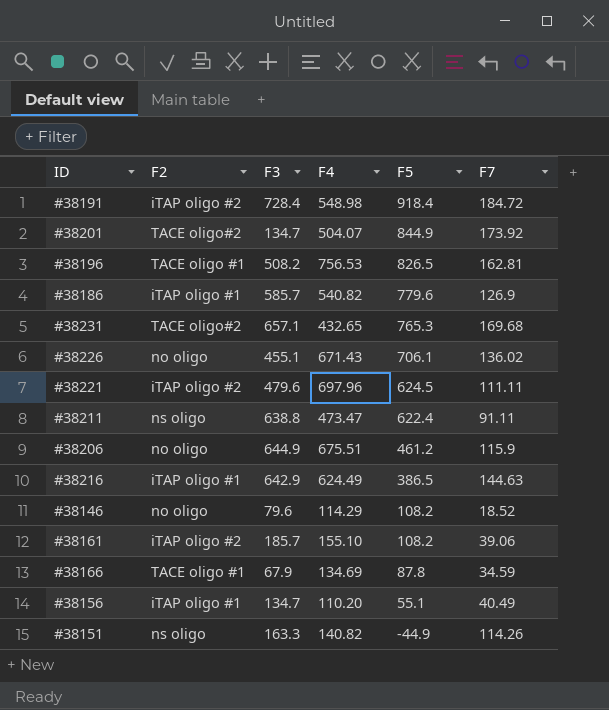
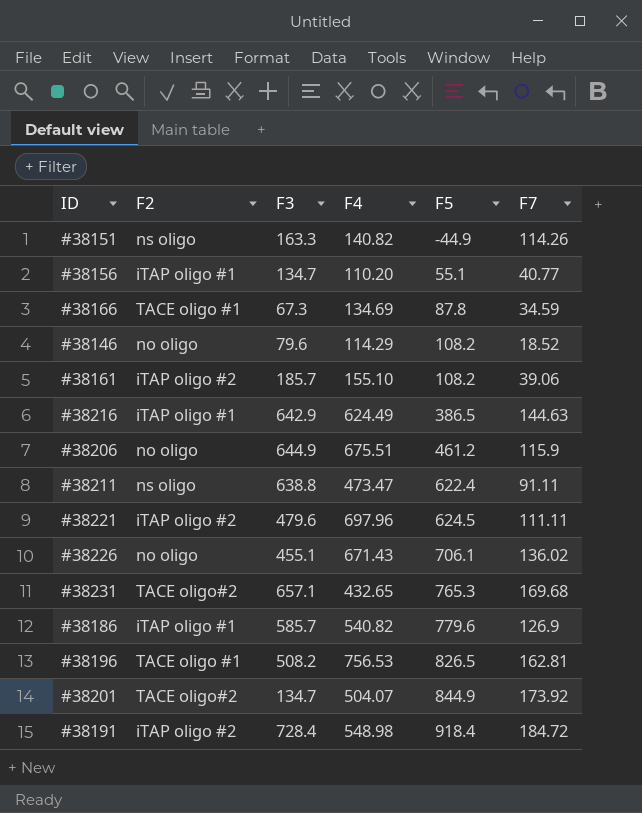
row order: F5 descending -> F5 ascending
#38156 | F7: 40.49 -> 40.77
#38166 | F3: 67.9 -> 67.3

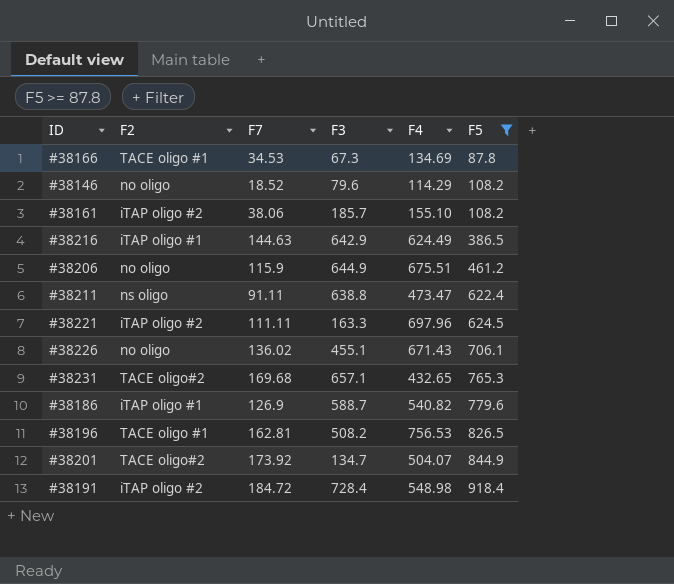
filter: none -> F5 >= 87.8
column F7 | position: 6 -> 3
#38166 | F7: 34.59 -> 34.53
#38161 | F7: 39.06 -> 38.06
#38221 | F3: 479.6 -> 163.3
#38186 | F3: 585.7 -> 588.7

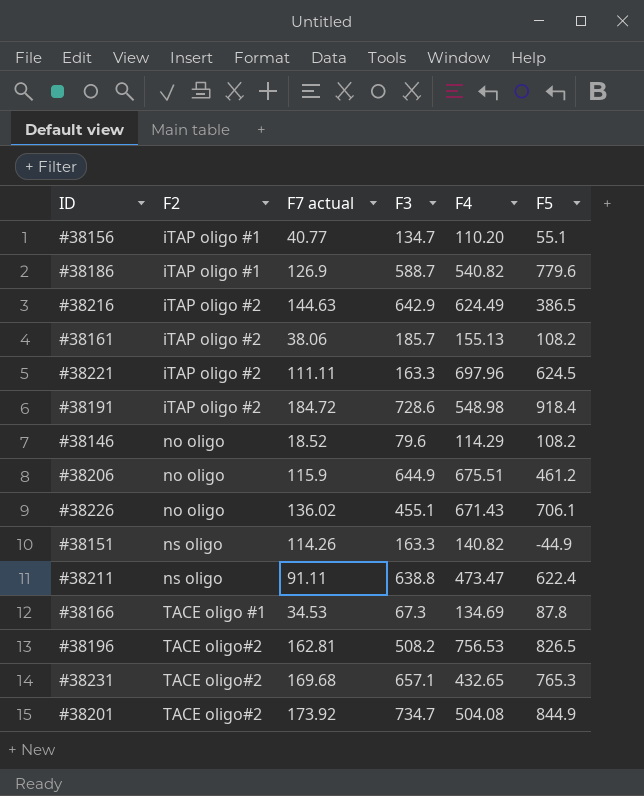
filter: F5 >= 87.8 -> none
row order: F5 ascending -> F2 ascending
column name: F7 -> F7 actual
#38216 | F2: iTAP oligo #1 -> iTAP oligo #2
#38161 | F4: 155.10 -> 155.13
#38191 | F3: 728.4 -> 728.6
#38196 | F2: TACE oligo #1 -> TACE oligo#2
#38201 | F3: 134.7 -> 734.7
#38201 | F4: 504.07 -> 504.08

